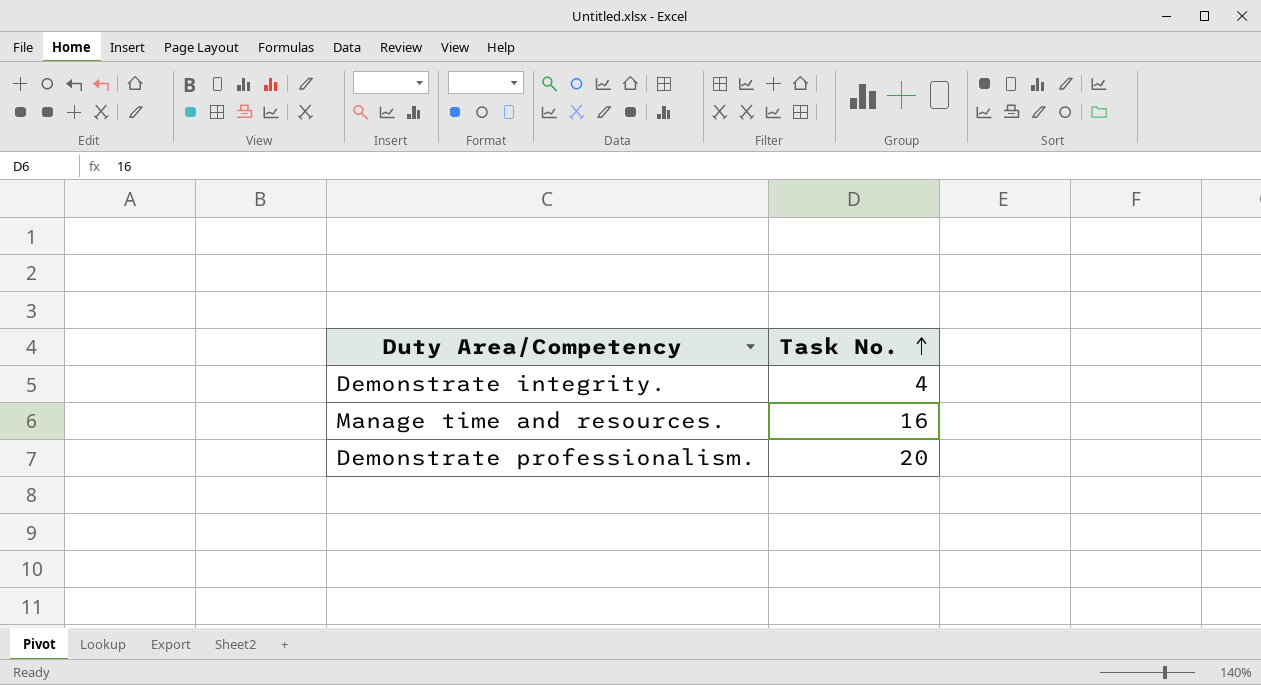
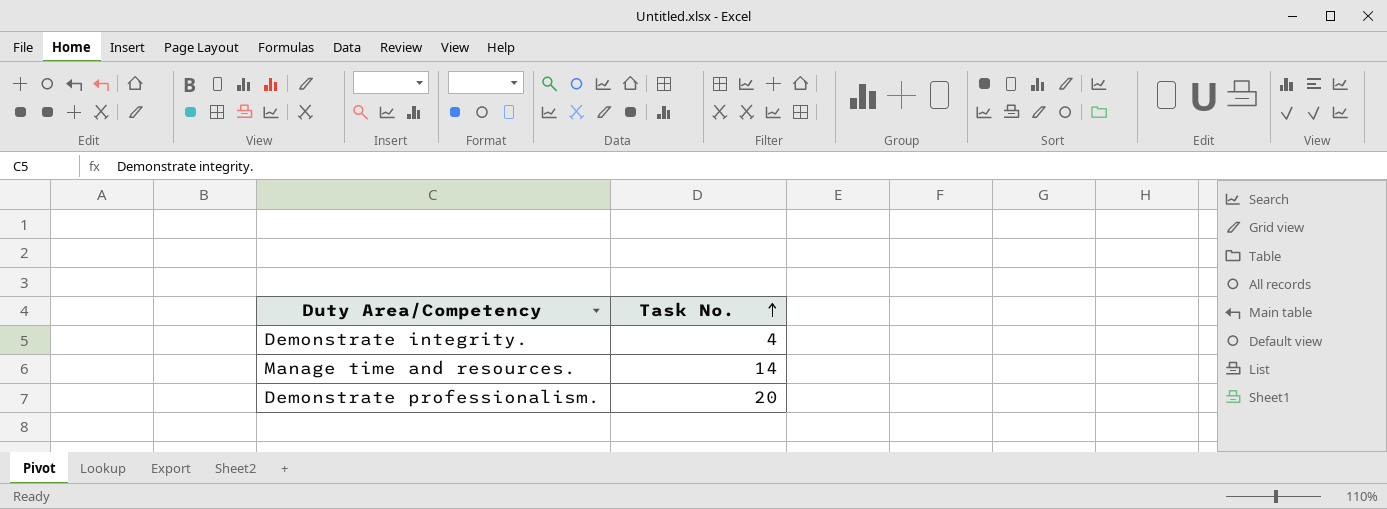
Manage time and resources. | Task No.: 16 -> 14

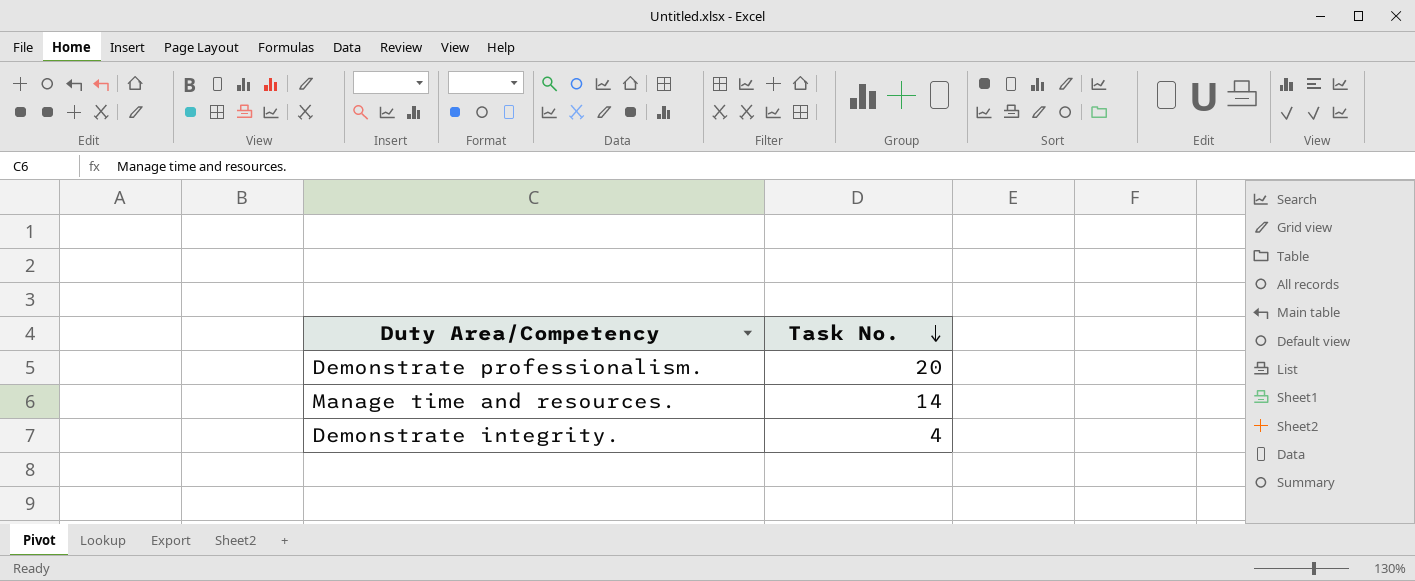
row order: Task No. ascending -> Task No. descending

